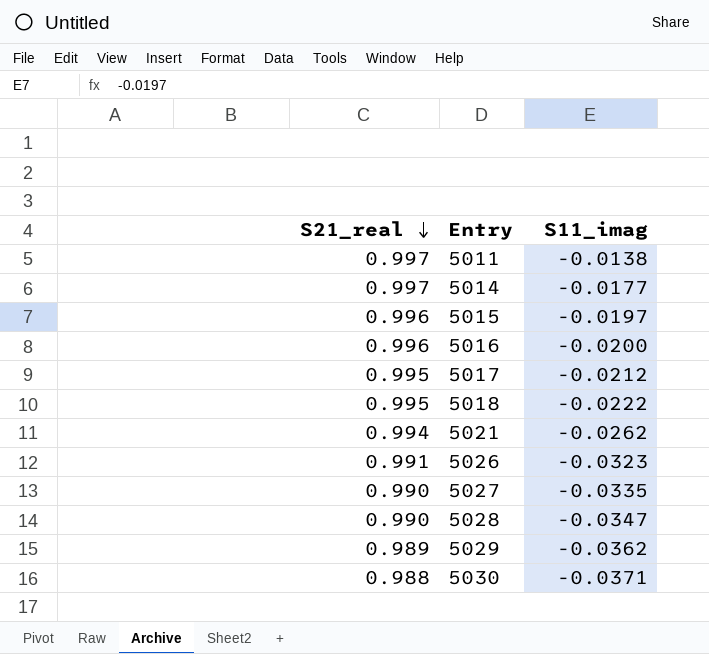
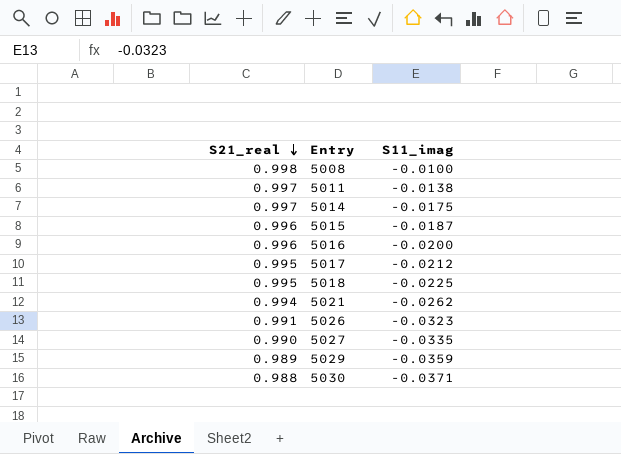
row 5028: 0.990 | -0.0347 -> none
row 5008: none -> 0.998 | -0.0100
5014 | S11_imag: -0.0177 -> -0.0175
5015 | S11_imag: -0.0197 -> -0.0187
5018 | S11_imag: -0.0222 -> -0.0225
5029 | S11_imag: -0.0362 -> -0.0359

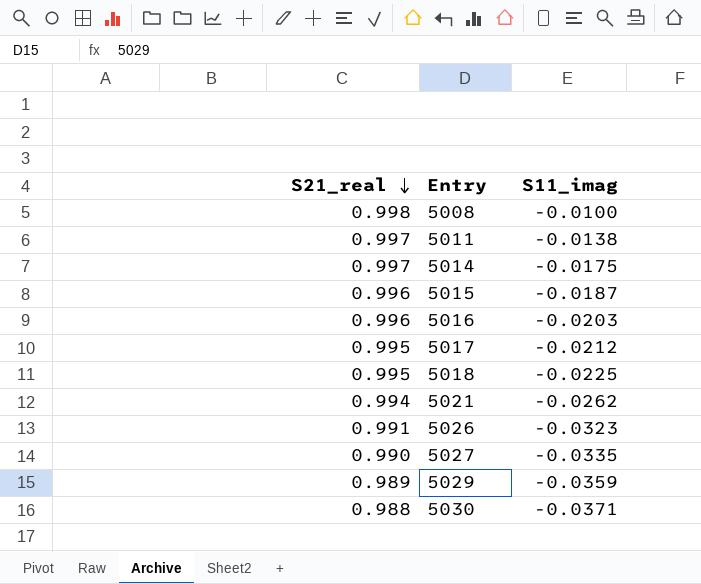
5016 | S11_imag: -0.0200 -> -0.0203

